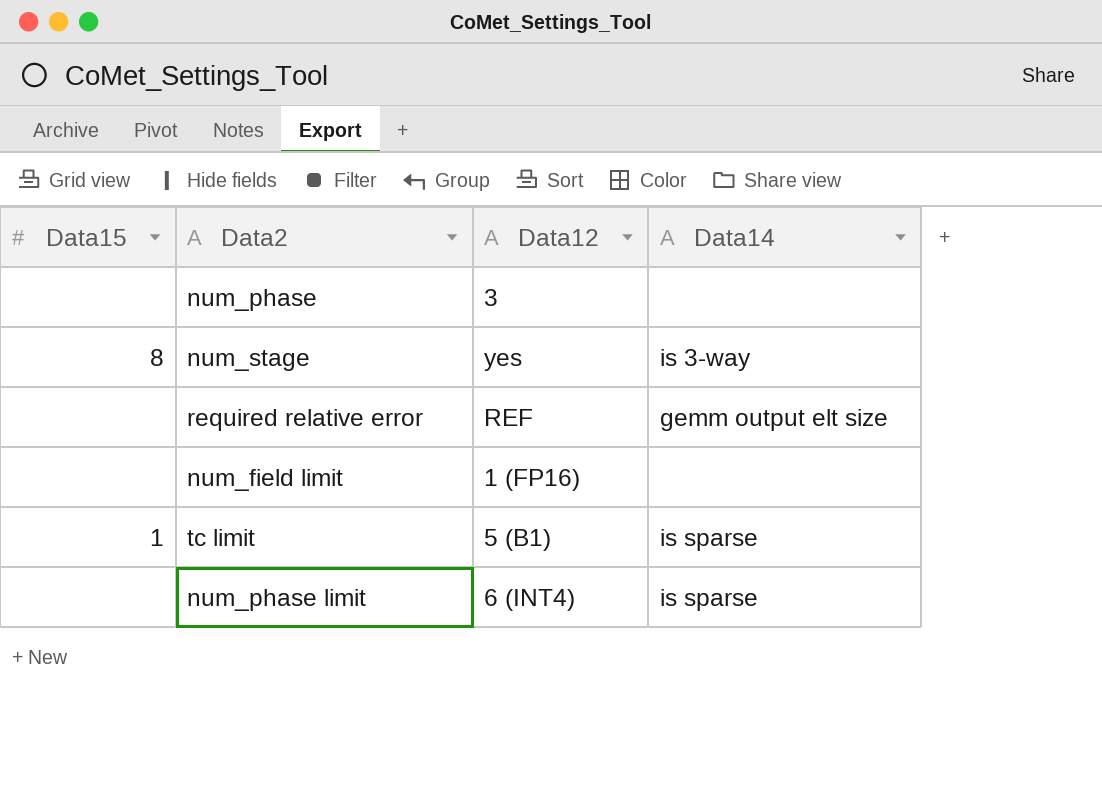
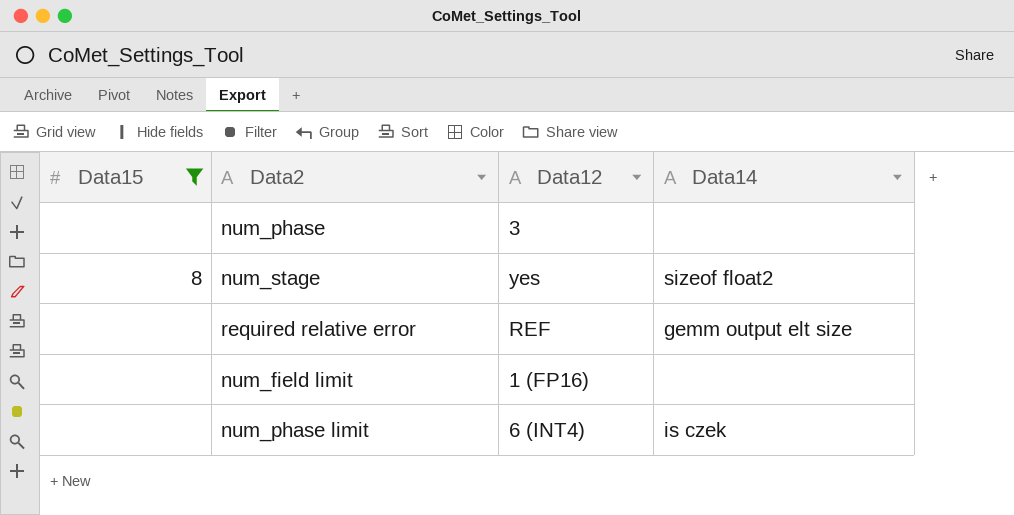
filter: none -> Data15 != 1
num_stage | Data14: is 3-way -> sizeof float2
num_phase limit | Data14: is sparse -> is czek

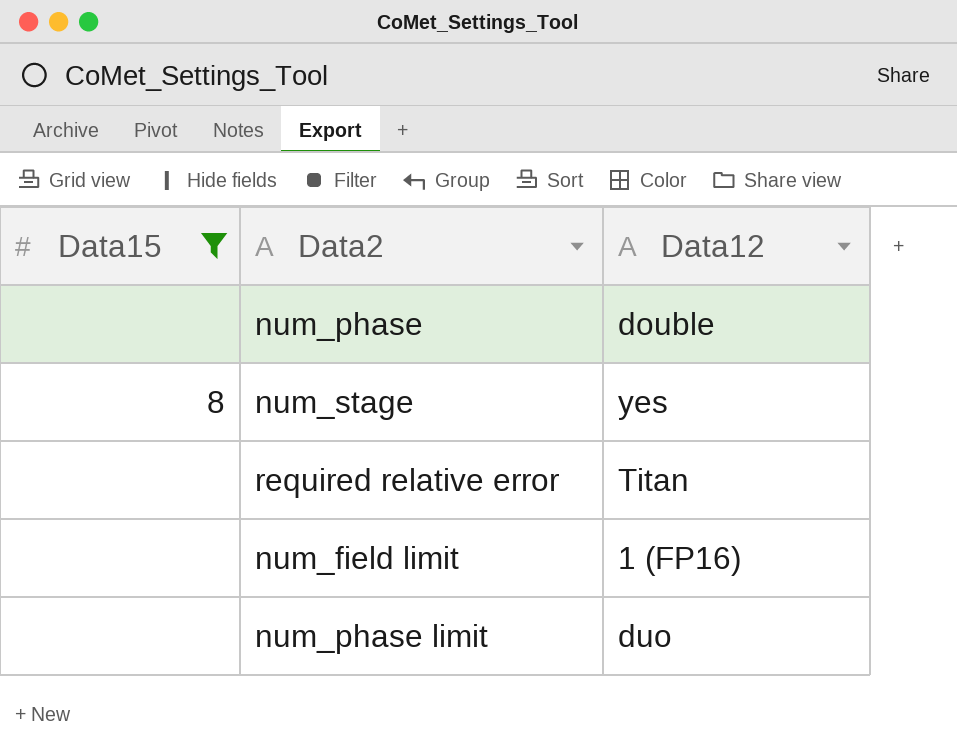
column Data14 | position: 4 -> none
num_phase | Data12: 3 -> double
required relative error | Data12: REF -> Titan
num_phase limit | Data12: 6 (INT4) -> duo

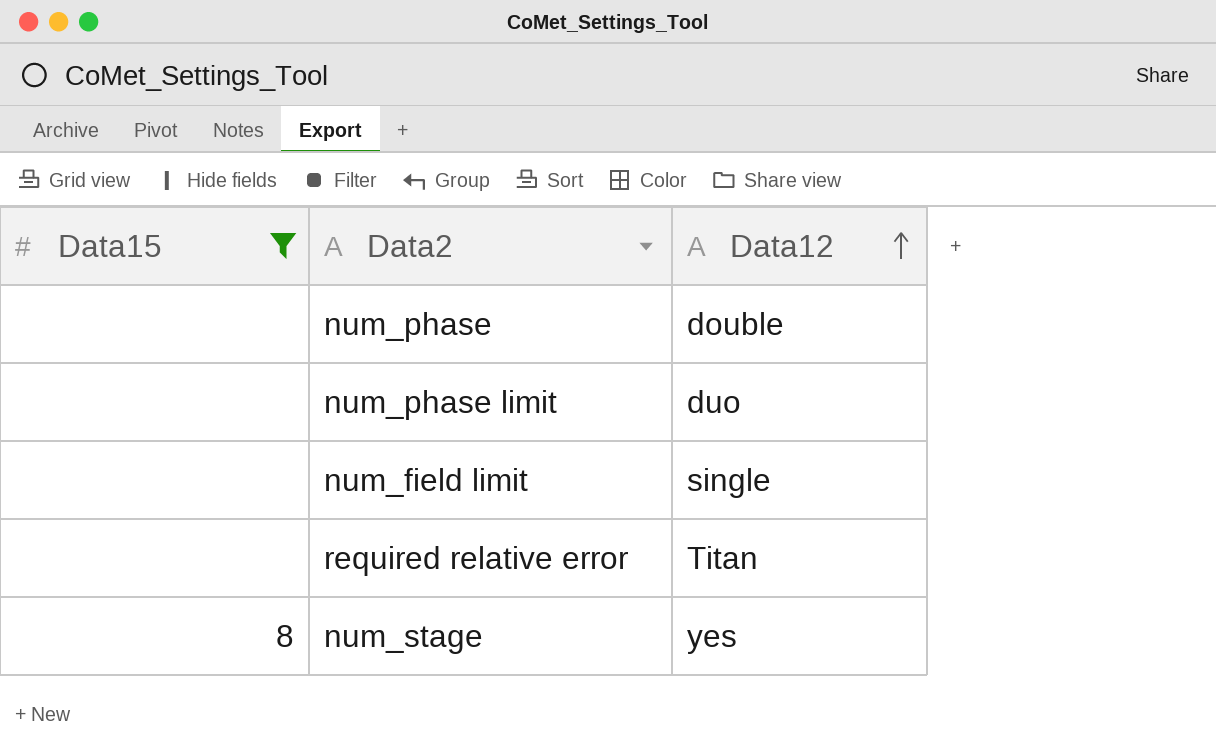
row order: none -> Data12 ascending
num_field limit | Data12: 1 (FP16) -> single

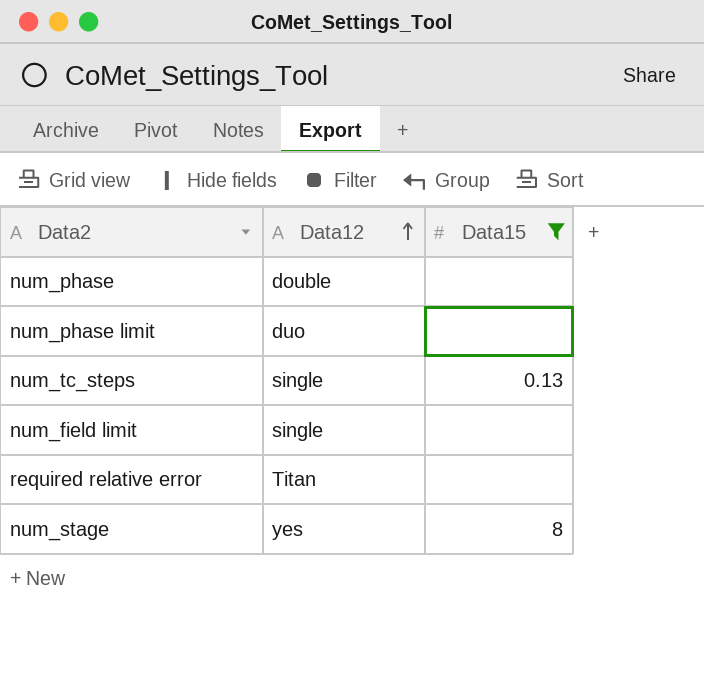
column Data15 | position: 1 -> 3
row num_tc_steps: none -> single | 0.13

